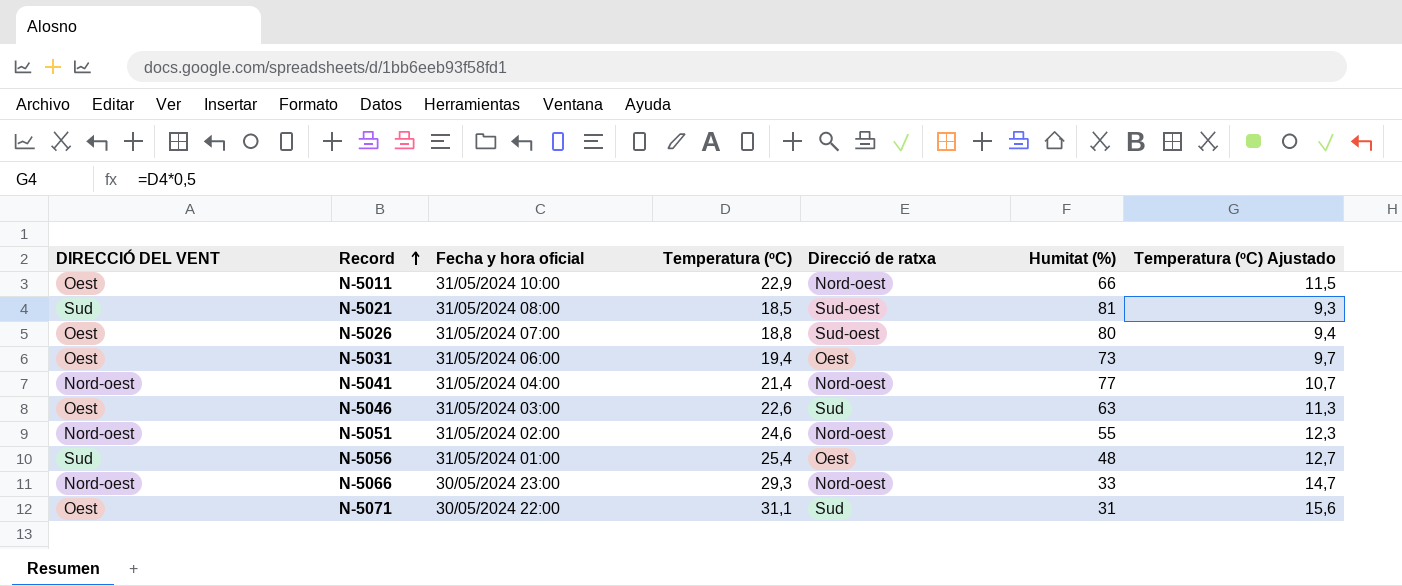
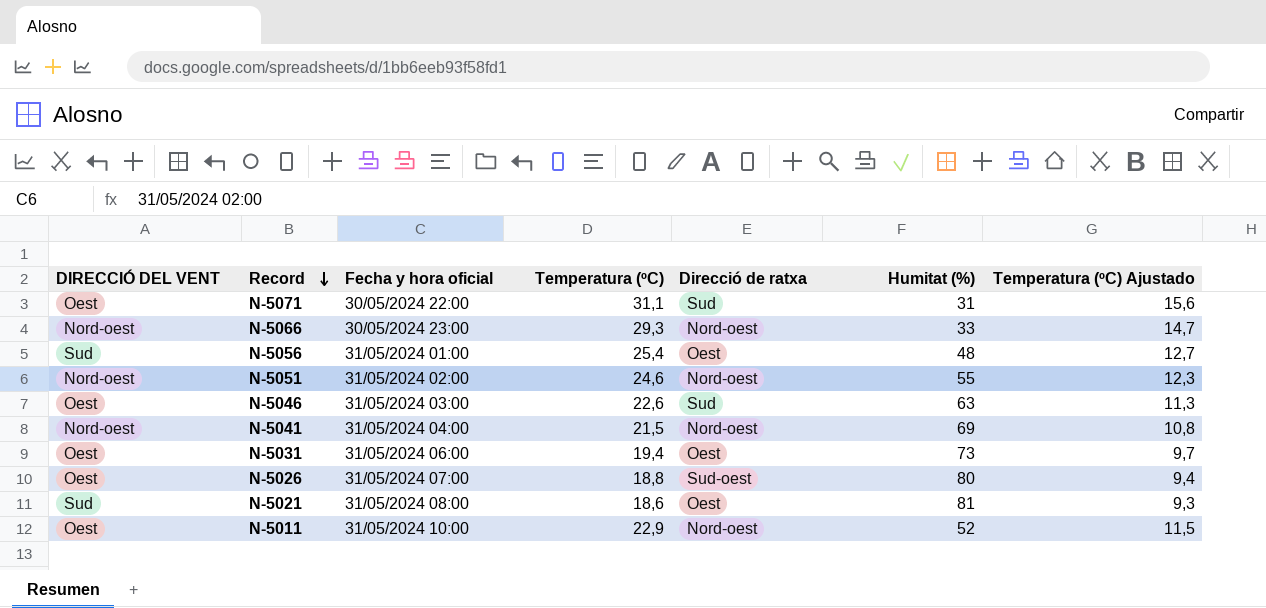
row order: Record ascending -> Record descending
N-5041 | Temperatura (ºC): 21,4 -> 21,5
N-5041 | Humitat (%): 77 -> 69
N-5041 | Temperatura (ºC) Ajustado: 10,7 -> 10,8
N-5021 | Temperatura (ºC): 18,5 -> 18,6
N-5021 | Direcció de ratxa: Sud-oest -> Oest
N-5011 | Humitat (%): 66 -> 52

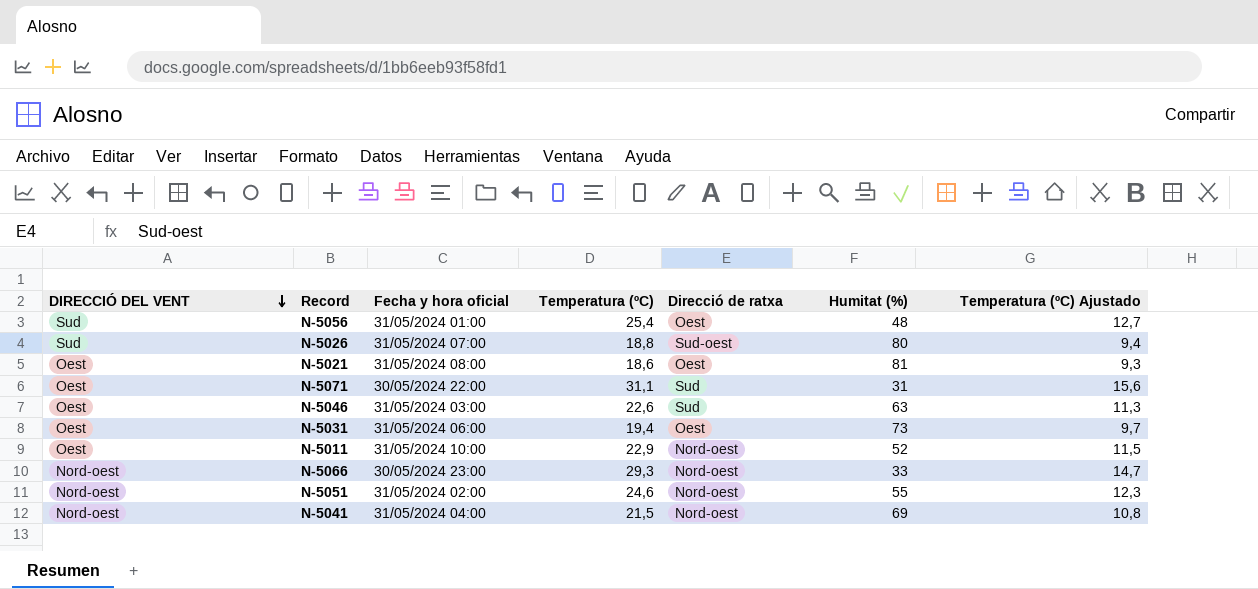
row order: Record descending -> DIRECCIÓ DEL VENT descending
N-5026 | DIRECCIÓ DEL VENT: Oest -> Sud
N-5021 | DIRECCIÓ DEL VENT: Sud -> Oest

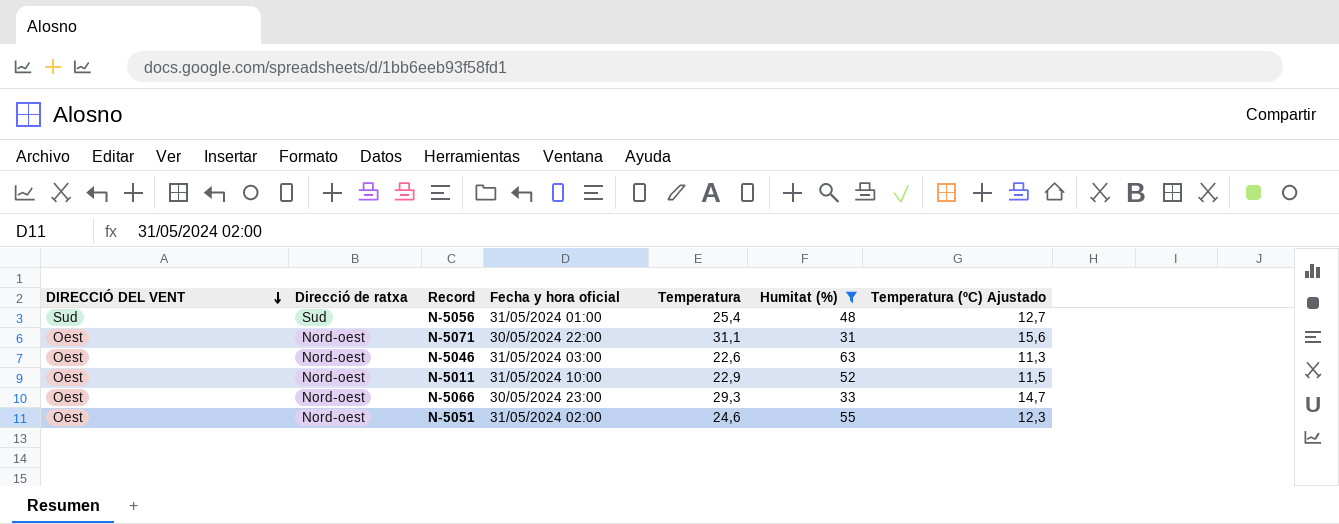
filter: none -> Humitat (%) <= 63
column Direcció de ratxa | position: 5 -> 2
column name: Temperatura (ºC) -> Temperatura
N-5056 | Direcció de ratxa: Oest -> Sud
N-5071 | Direcció de ratxa: Sud -> Nord-oest
N-5046 | Direcció de ratxa: Sud -> Nord-oest
N-5066 | DIRECCIÓ DEL VENT: Nord-oest -> Oest
N-5051 | DIRECCIÓ DEL VENT: Nord-oest -> Oest

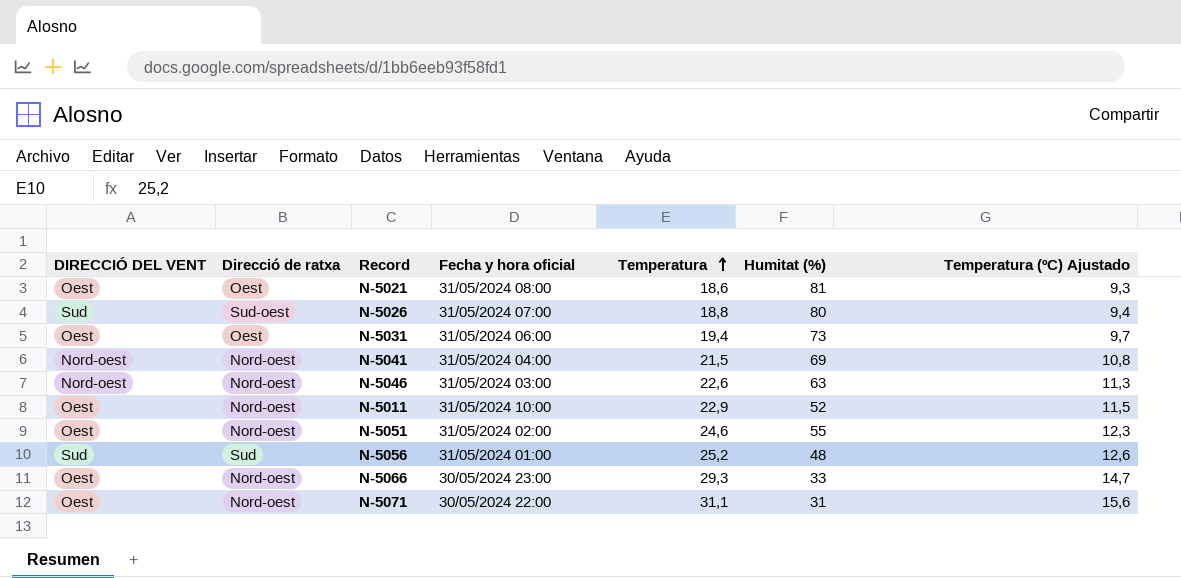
filter: Humitat (%) <= 63 -> none
row order: DIRECCIÓ DEL VENT descending -> Temperatura ascending
N-5046 | DIRECCIÓ DEL VENT: Oest -> Nord-oest
N-5056 | Temperatura: 25,4 -> 25,2
N-5056 | Temperatura (ºC) Ajustado: 12,7 -> 12,6

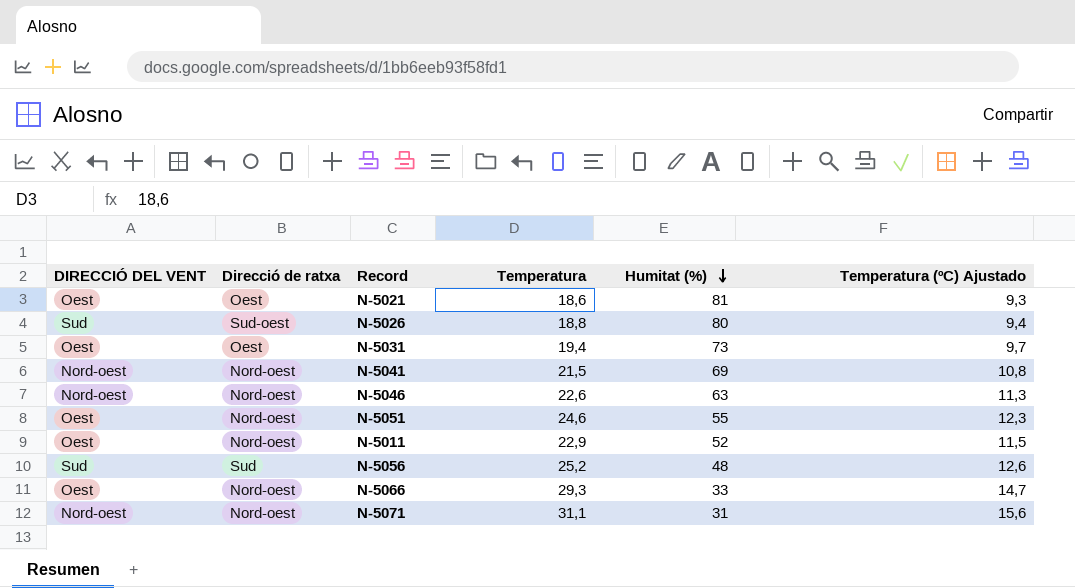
row order: Temperatura ascending -> Humitat (%) descending
column Fecha y hora oficial | position: 4 -> none
N-5071 | DIRECCIÓ DEL VENT: Oest -> Nord-oest

